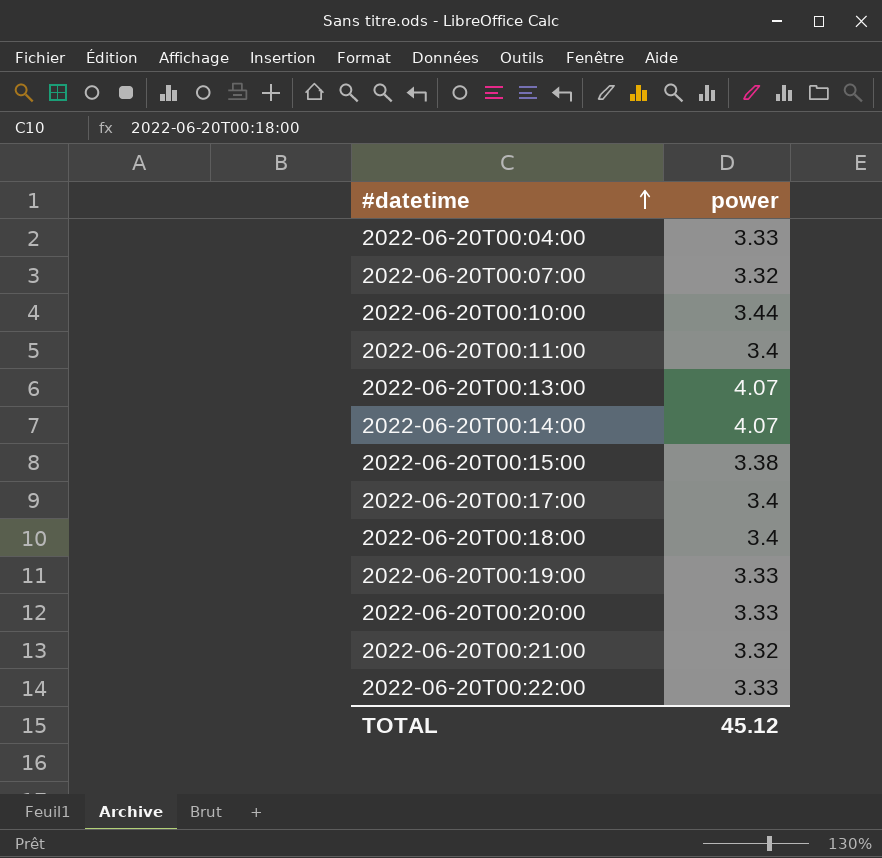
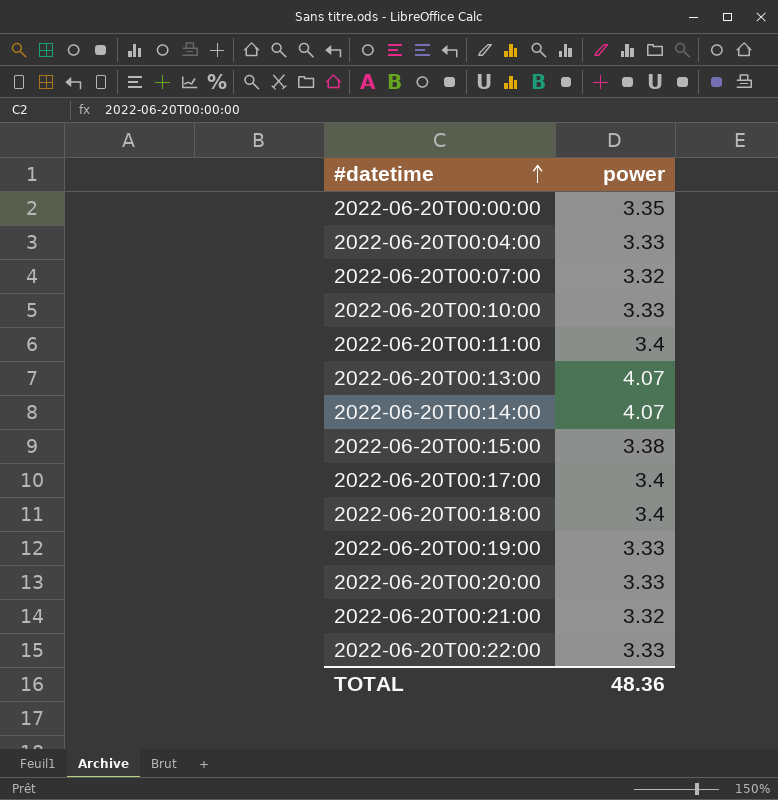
row 2022-06-20T00:00:00: none -> 3.35
2022-06-20T00:10:00 | power: 3.44 -> 3.33
TOTAL | power: 45.12 -> 48.36

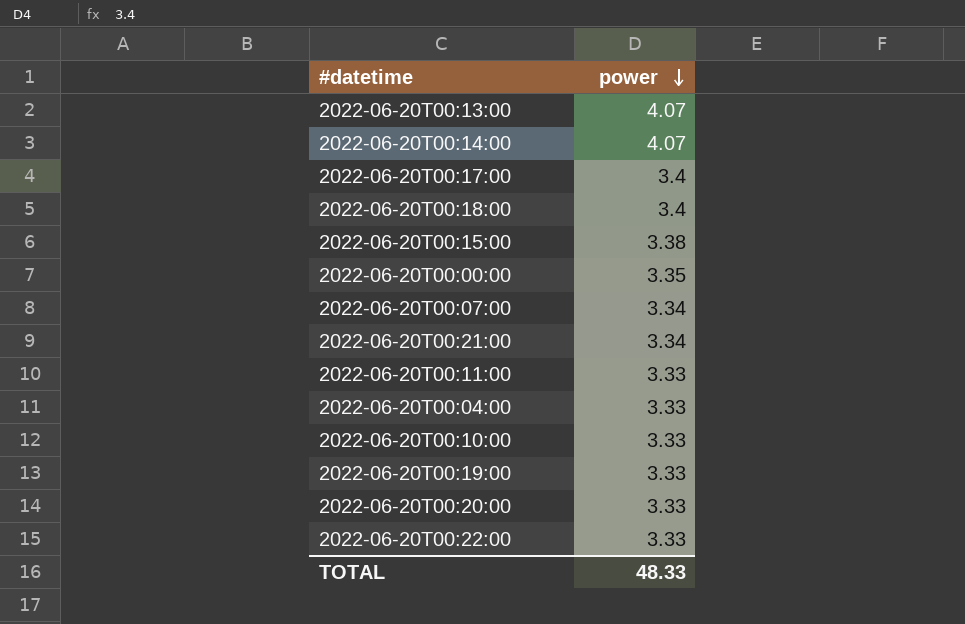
row order: #datetime ascending -> power descending
2022-06-20T00:07:00 | power: 3.32 -> 3.34
2022-06-20T00:21:00 | power: 3.32 -> 3.34
2022-06-20T00:11:00 | power: 3.4 -> 3.33
TOTAL | power: 48.36 -> 48.33

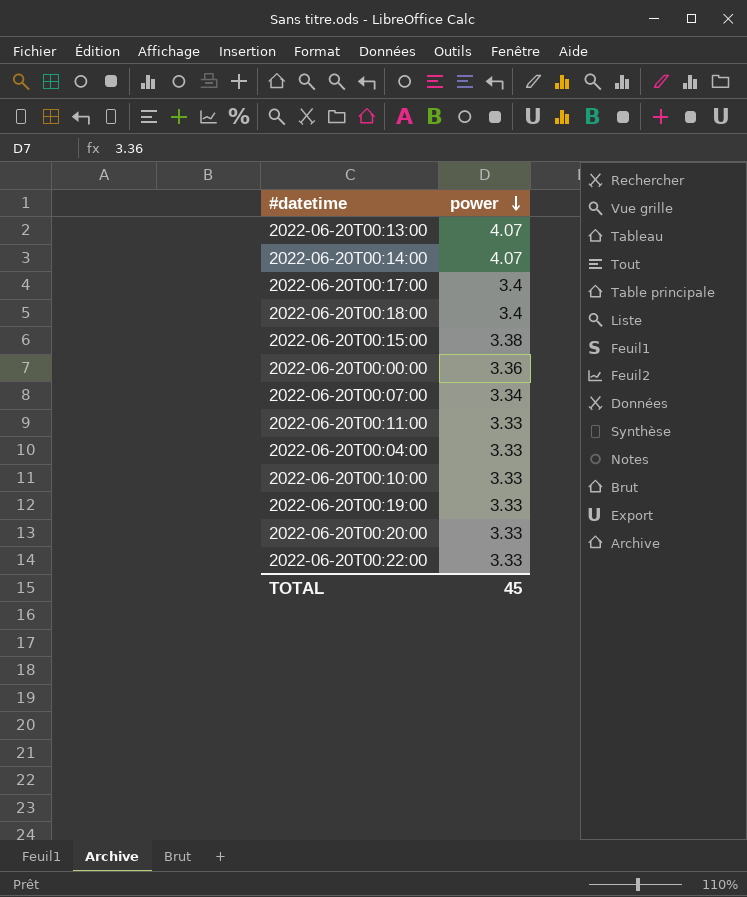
row 2022-06-20T00:21:00: 3.34 -> none
2022-06-20T00:00:00 | power: 3.35 -> 3.36
TOTAL | power: 48.33 -> 45

